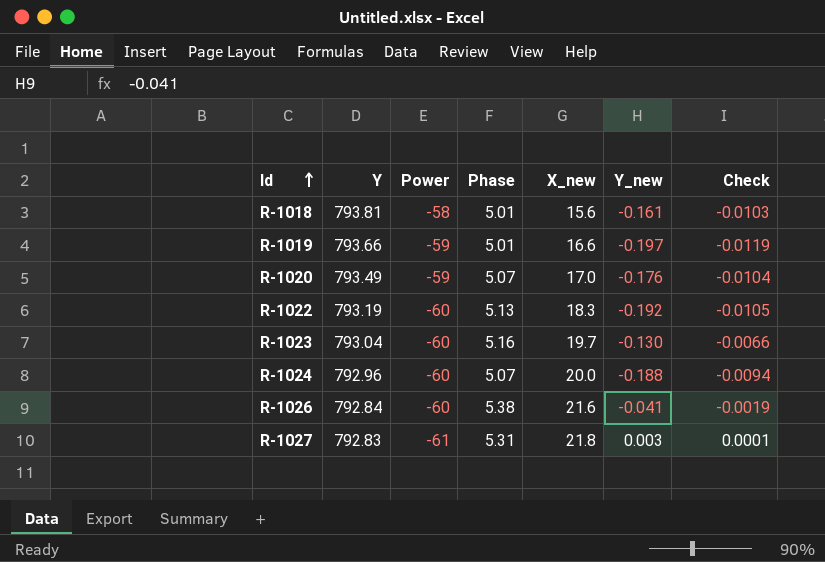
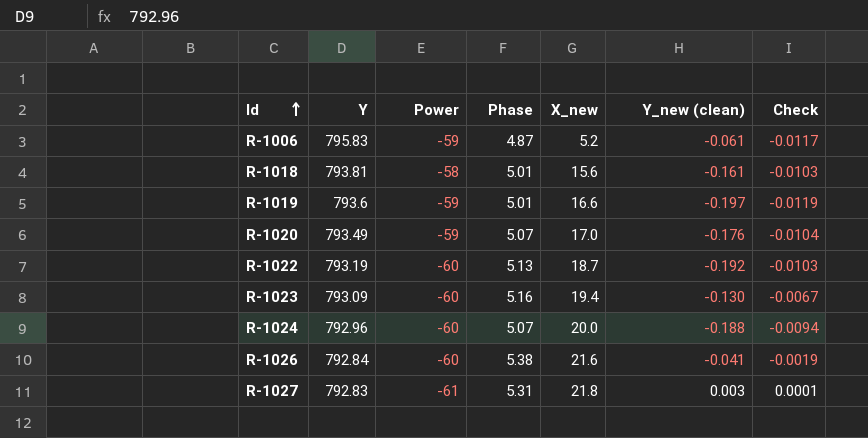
column name: Y_new -> Y_new (clean)
row R-1006: none -> 795.83 | -59 | 4.87 | 5.2 | -0.061 | -0.0117
R-1019 | Y: 793.66 -> 793.6
R-1022 | X_new: 18.3 -> 18.7
R-1022 | Check: -0.0105 -> -0.0103
R-1023 | Y: 793.04 -> 793.09
R-1023 | X_new: 19.7 -> 19.4
R-1023 | Check: -0.0066 -> -0.0067

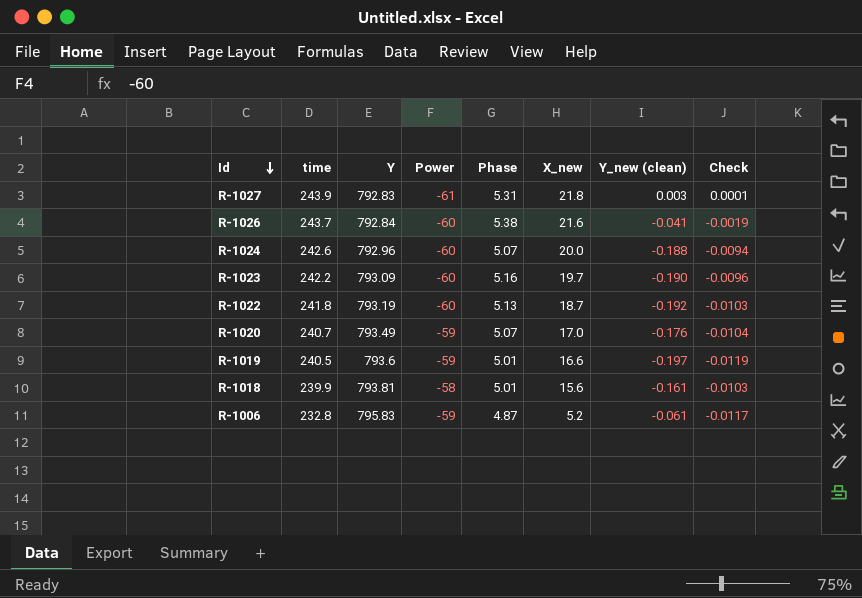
row order: Id ascending -> Id descending
column time | position: none -> 2
R-1023 | X_new: 19.4 -> 19.7
R-1023 | Y_new (clean): -0.130 -> -0.190
R-1023 | Check: -0.0067 -> -0.0096

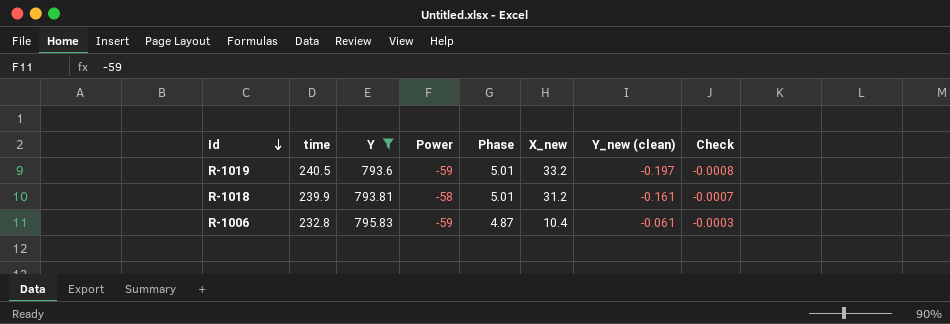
filter: none -> Y >= 793.6
column Check | formula: [Y_new (clean)] / [X_new] -> [Y_new (clean)] / [time]
R-1019 | X_new: 16.6 -> 33.2
R-1018 | X_new: 15.6 -> 31.2
R-1006 | X_new: 5.2 -> 10.4

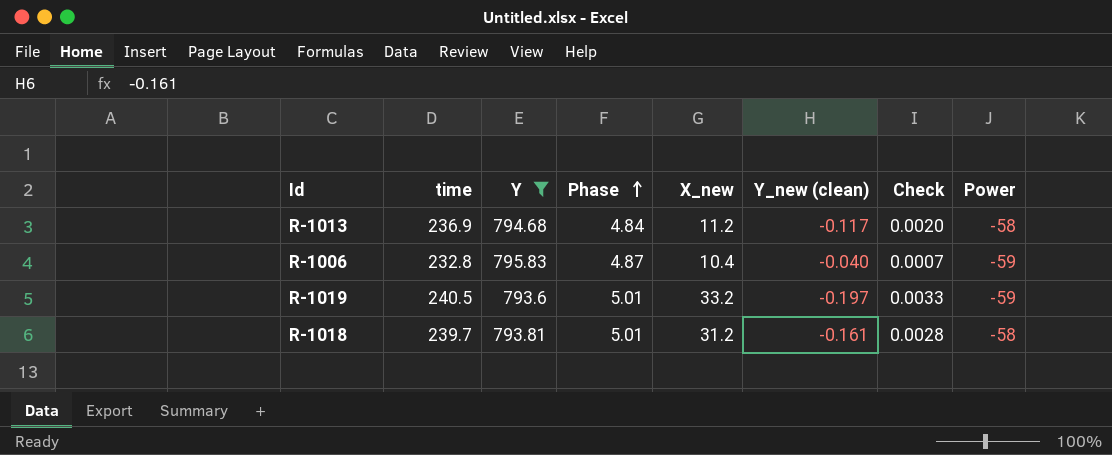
row order: Id descending -> Phase ascending
column Check | formula: [Y_new (clean)] / [time] -> [Y_new (clean)] / [Power]
column Power | position: 4 -> 8
row R-1013: none -> 236.9 | 794.68 | 4.84 | 11.2 | -0.117 | 0.0020 | -58
R-1006 | Y_new (clean): -0.061 -> -0.040
R-1018 | time: 239.9 -> 239.7

